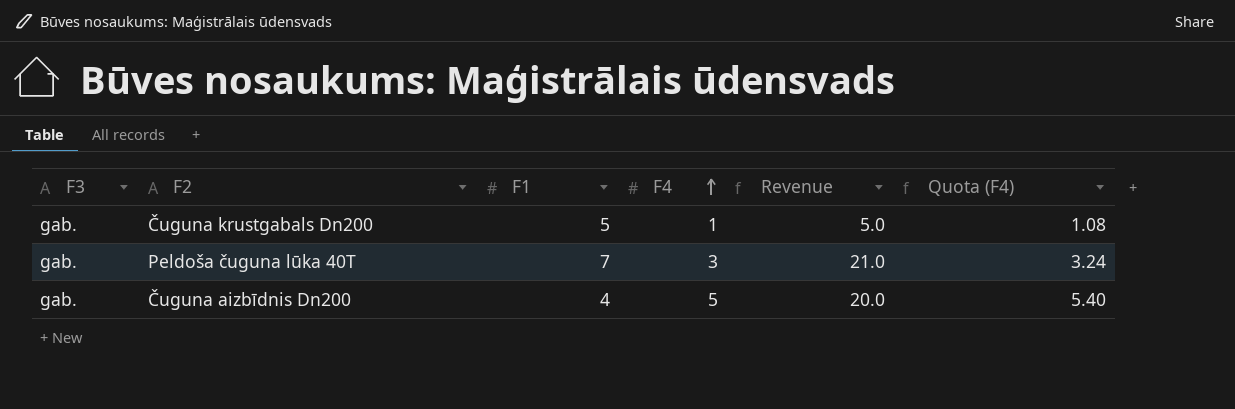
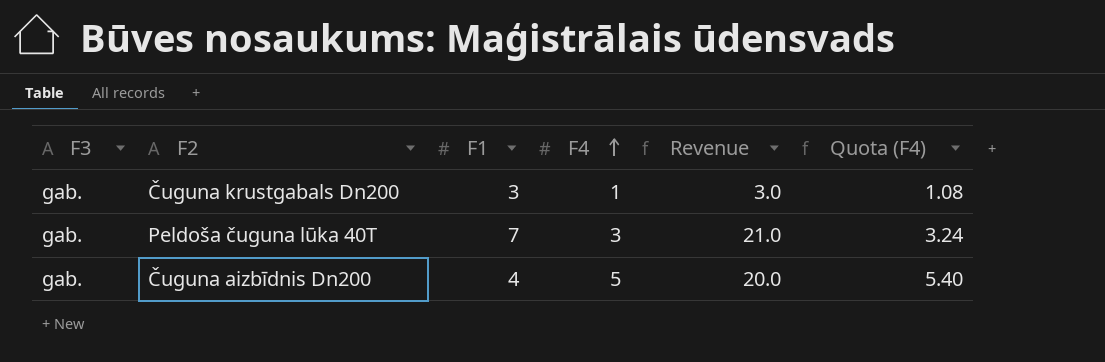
Čuguna krustgabals Dn200 | F1: 5 -> 3
Čuguna krustgabals Dn200 | Revenue: 5.0 -> 3.0

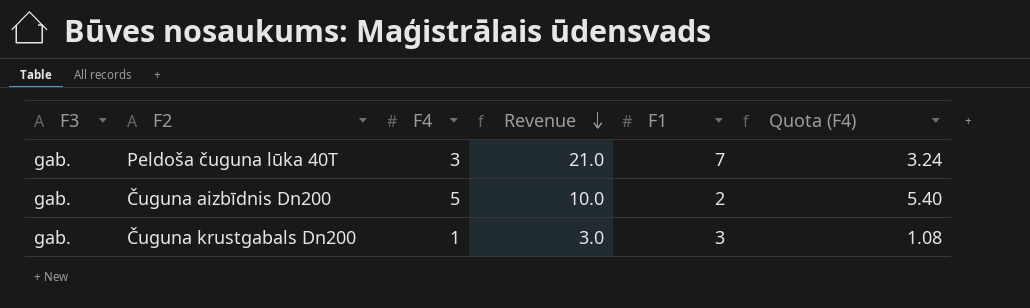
row order: F4 ascending -> Revenue descending
column F1 | position: 3 -> 5
Čuguna aizbīdnis Dn200 | Revenue: 20.0 -> 10.0
Čuguna aizbīdnis Dn200 | F1: 4 -> 2

